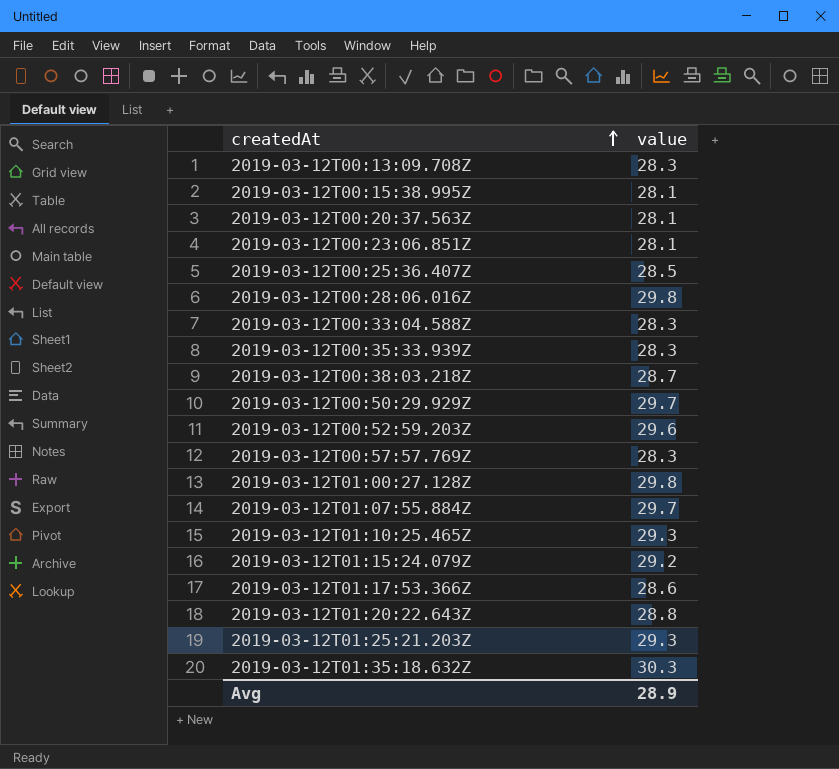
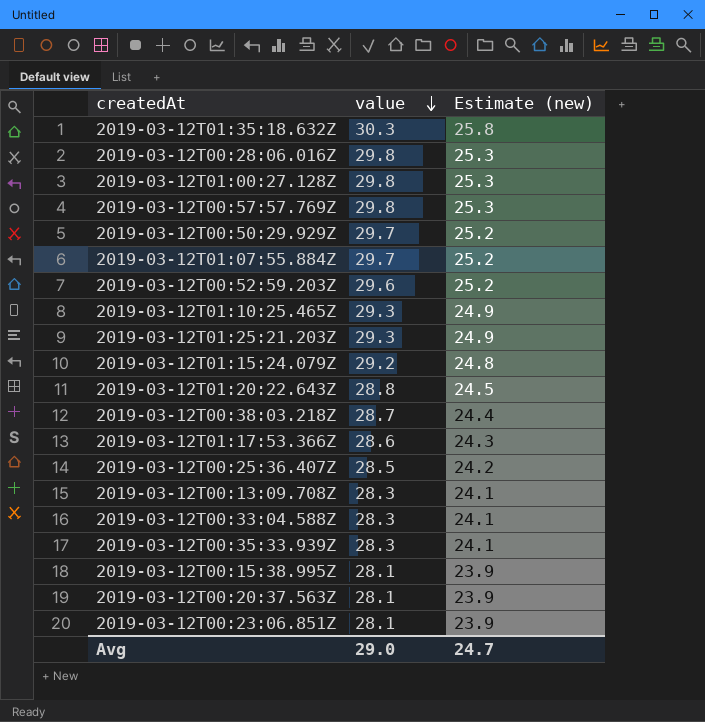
row order: createdAt ascending -> value descending
column Estimate (new) | formula: none -> [value] * 0.85
2019-03-12T00:57:57.769Z | value: 28.3 -> 29.8
Avg | value: 28.9 -> 29.0

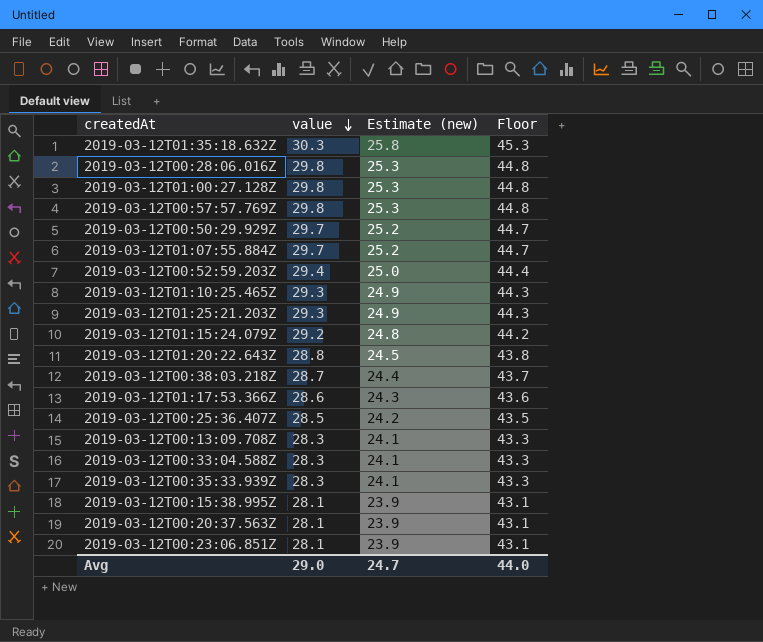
column Floor | formula: none -> [value] + 15
2019-03-12T00:52:59.203Z | value: 29.6 -> 29.4
2019-03-12T00:52:59.203Z | Estimate (new): 25.2 -> 25.0

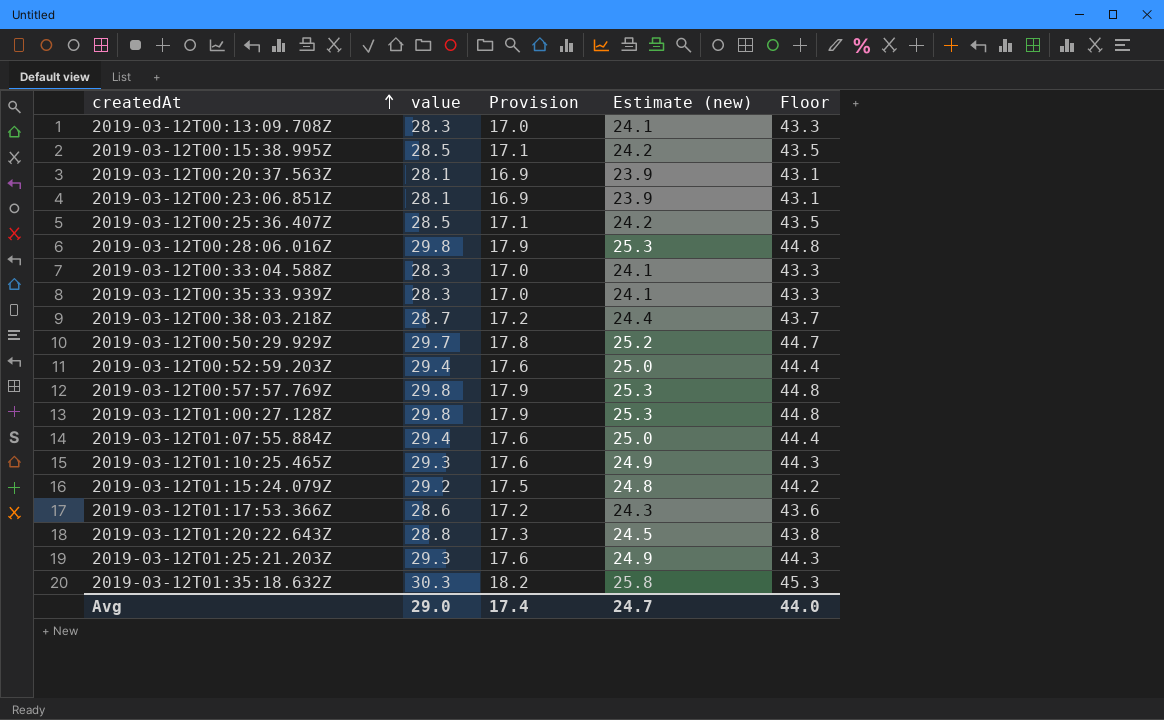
row order: value descending -> createdAt ascending
column Provision | formula: none -> [value] * 0.6
2019-03-12T00:15:38.995Z | value: 28.1 -> 28.5
2019-03-12T00:15:38.995Z | Estimate (new): 23.9 -> 24.2
2019-03-12T00:15:38.995Z | Floor: 43.1 -> 43.5
2019-03-12T01:07:55.884Z | value: 29.7 -> 29.4
2019-03-12T01:07:55.884Z | Estimate (new): 25.2 -> 25.0
2019-03-12T01:07:55.884Z | Floor: 44.7 -> 44.4

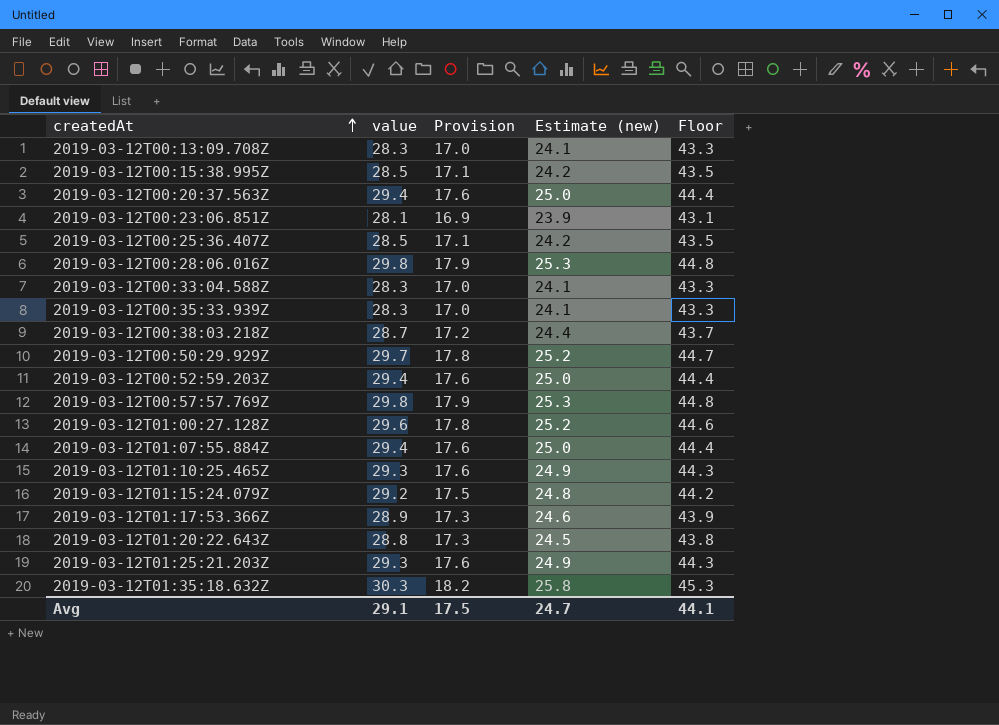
2019-03-12T00:20:37.563Z | value: 28.1 -> 29.4
2019-03-12T00:20:37.563Z | Provision: 16.9 -> 17.6
2019-03-12T00:20:37.563Z | Estimate (new): 23.9 -> 25.0
2019-03-12T00:20:37.563Z | Floor: 43.1 -> 44.4
2019-03-12T01:00:27.128Z | value: 29.8 -> 29.6
2019-03-12T01:00:27.128Z | Provision: 17.9 -> 17.8
2019-03-12T01:00:27.128Z | Estimate (new): 25.3 -> 25.2
2019-03-12T01:00:27.128Z | Floor: 44.8 -> 44.6
2019-03-12T01:17:53.366Z | value: 28.6 -> 28.9
2019-03-12T01:17:53.366Z | Provision: 17.2 -> 17.3
2019-03-12T01:17:53.366Z | Estimate (new): 24.3 -> 24.6
2019-03-12T01:17:53.366Z | Floor: 43.6 -> 43.9
Avg | value: 29.0 -> 29.1
Avg | Provision: 17.4 -> 17.5
Avg | Floor: 44.0 -> 44.1

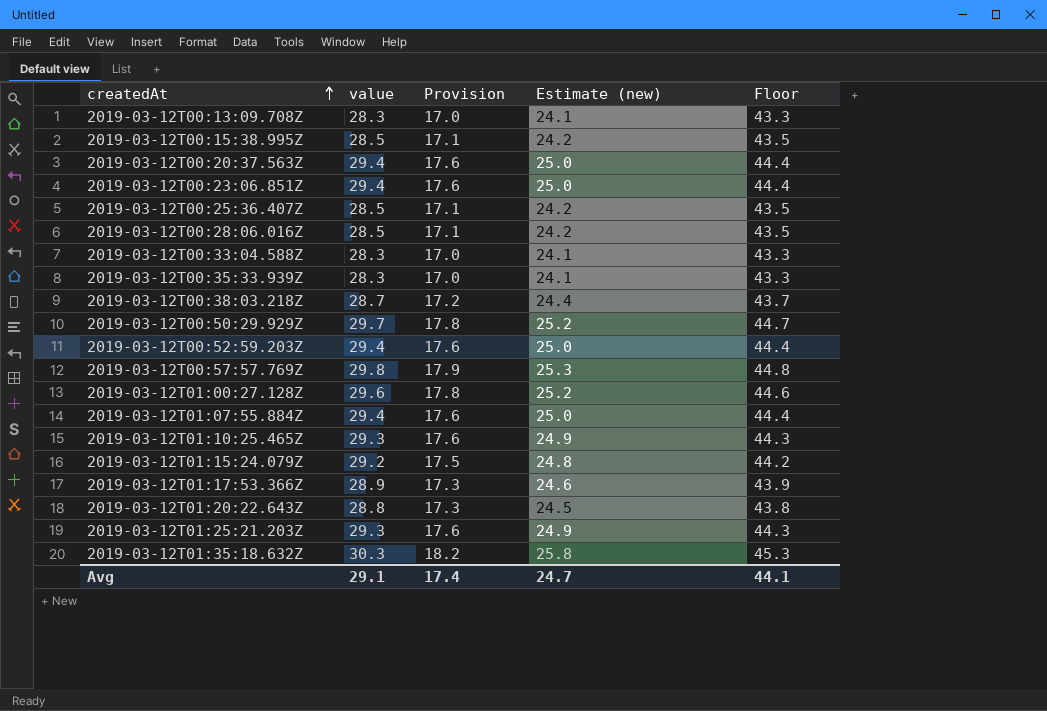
2019-03-12T00:23:06.851Z | value: 28.1 -> 29.4
2019-03-12T00:23:06.851Z | Provision: 16.9 -> 17.6
2019-03-12T00:23:06.851Z | Estimate (new): 23.9 -> 25.0
2019-03-12T00:23:06.851Z | Floor: 43.1 -> 44.4
2019-03-12T00:28:06.016Z | value: 29.8 -> 28.5
2019-03-12T00:28:06.016Z | Provision: 17.9 -> 17.1
2019-03-12T00:28:06.016Z | Estimate (new): 25.3 -> 24.2
2019-03-12T00:28:06.016Z | Floor: 44.8 -> 43.5
Avg | Provision: 17.5 -> 17.4

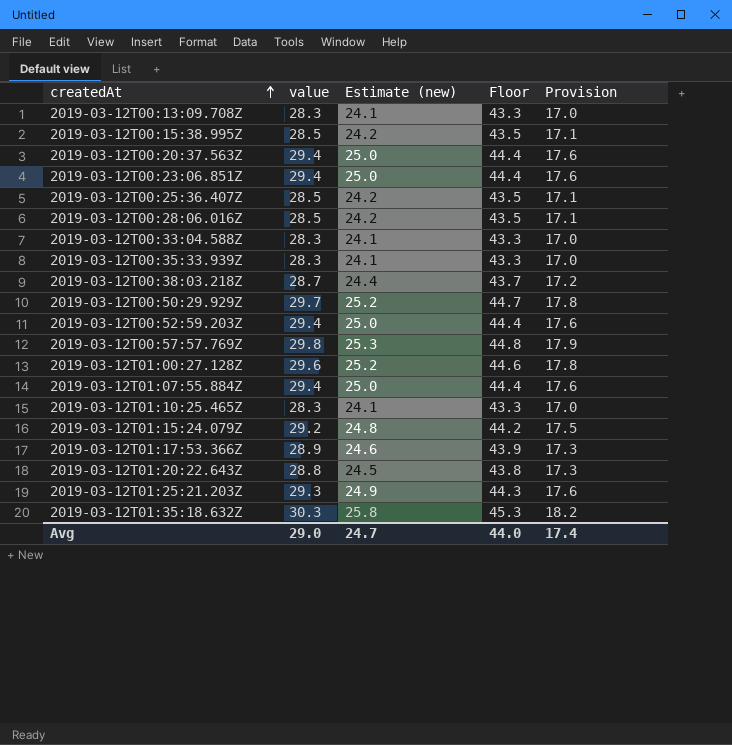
column Provision | position: 3 -> 5
2019-03-12T01:10:25.465Z | value: 29.3 -> 28.3
2019-03-12T01:10:25.465Z | Estimate (new): 24.9 -> 24.1
2019-03-12T01:10:25.465Z | Floor: 44.3 -> 43.3
2019-03-12T01:10:25.465Z | Provision: 17.6 -> 17.0
Avg | value: 29.1 -> 29.0
Avg | Floor: 44.1 -> 44.0

